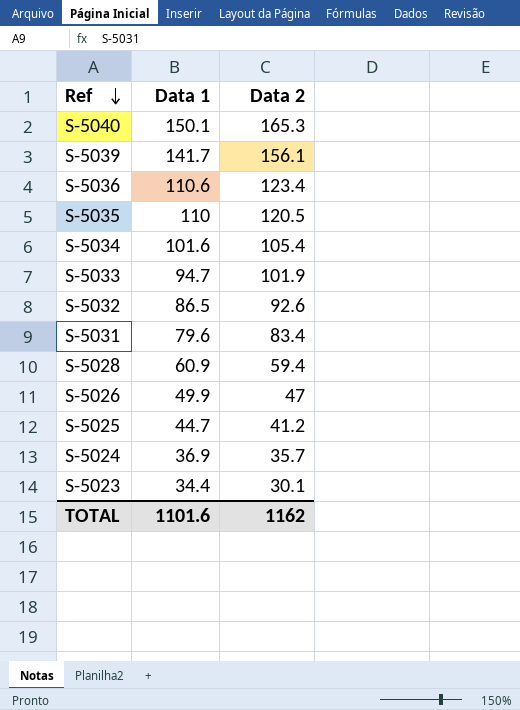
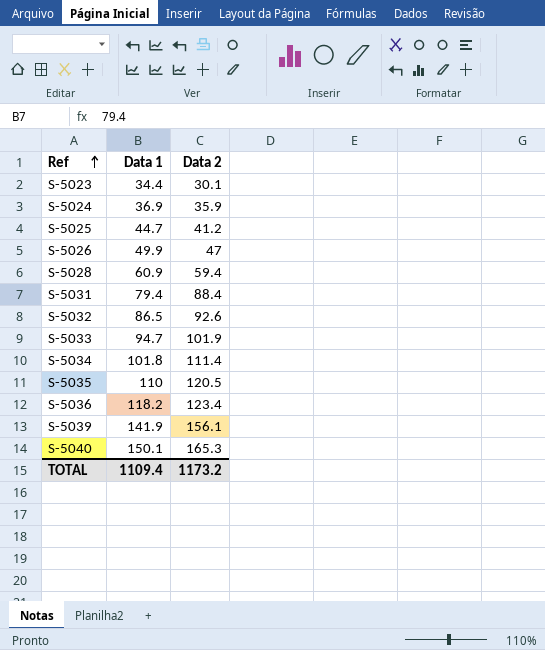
row order: Ref descending -> Ref ascending
S-5024 | Data 2: 35.7 -> 35.9
S-5031 | Data 1: 79.6 -> 79.4
S-5031 | Data 2: 83.4 -> 88.4
S-5034 | Data 1: 101.6 -> 101.8
S-5034 | Data 2: 105.4 -> 111.4
S-5036 | Data 1: 110.6 -> 118.2
S-5039 | Data 1: 141.7 -> 141.9
TOTAL | Data 1: 1101.6 -> 1109.4
TOTAL | Data 2: 1162 -> 1173.2

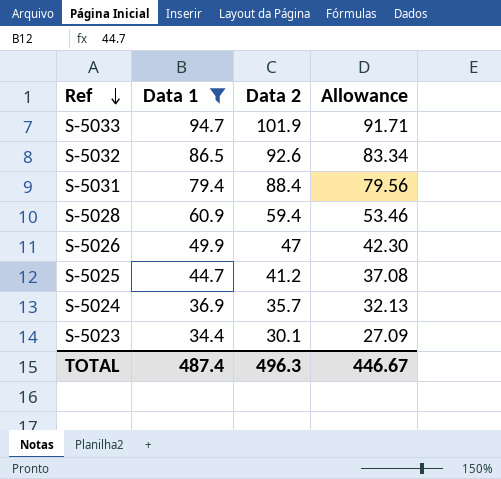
filter: none -> Data 1 <= 94.7
row order: Ref ascending -> Ref descending
column Allowance | formula: none -> [Data 2] * 0.9
S-5024 | Data 2: 35.9 -> 35.7
TOTAL | Data 1: 1109.4 -> 487.4
TOTAL | Data 2: 1173.2 -> 496.3

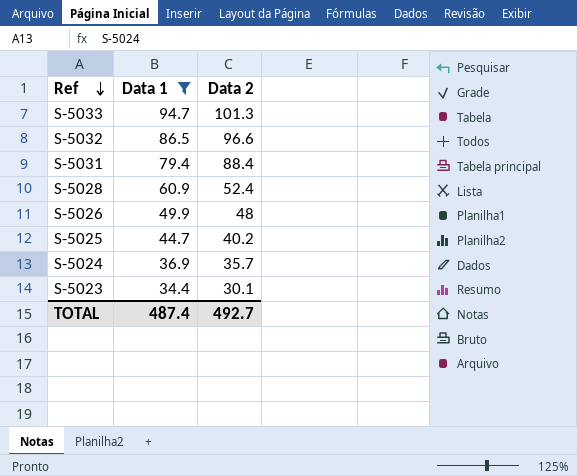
column Allowance | formula: [Data 2] * 0.9 -> none
S-5033 | Data 2: 101.9 -> 101.3
S-5032 | Data 2: 92.6 -> 96.6
S-5028 | Data 2: 59.4 -> 52.4
S-5026 | Data 2: 47 -> 48
S-5025 | Data 2: 41.2 -> 40.2
TOTAL | Data 2: 496.3 -> 492.7

